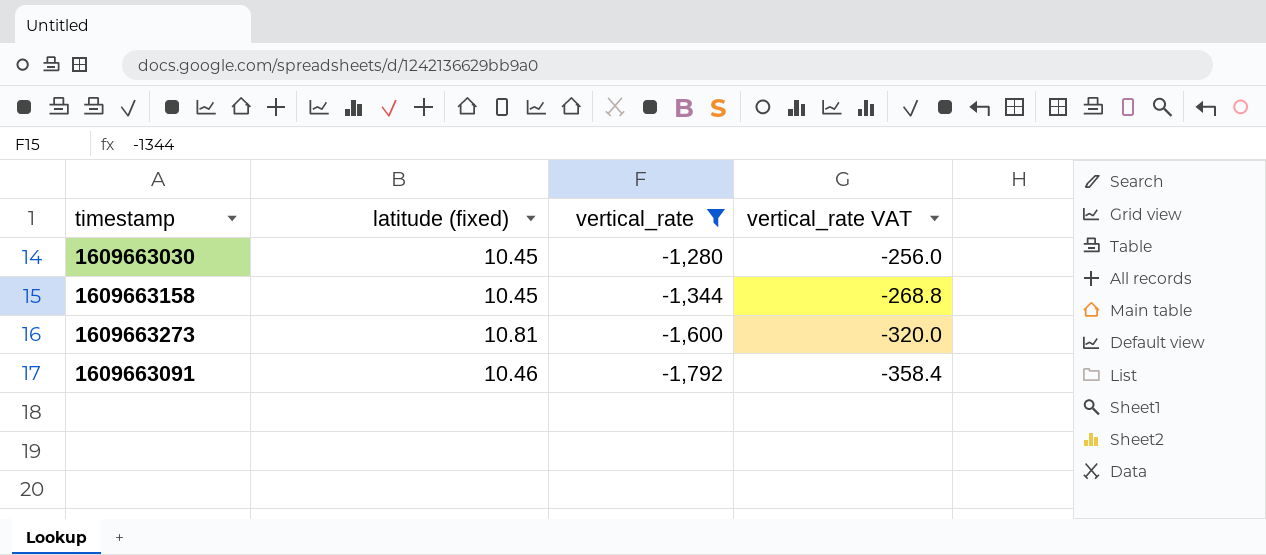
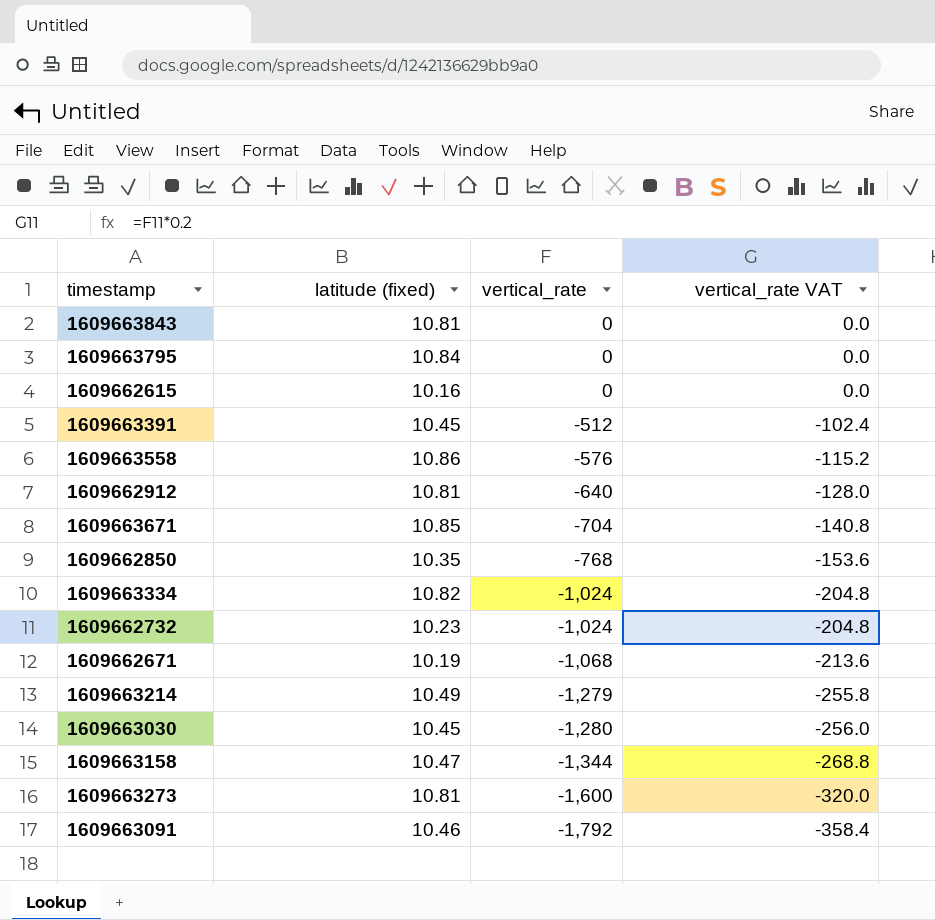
filter: vertical_rate <= -1,280 -> none
1609663158 | latitude (fixed): 10.45 -> 10.47

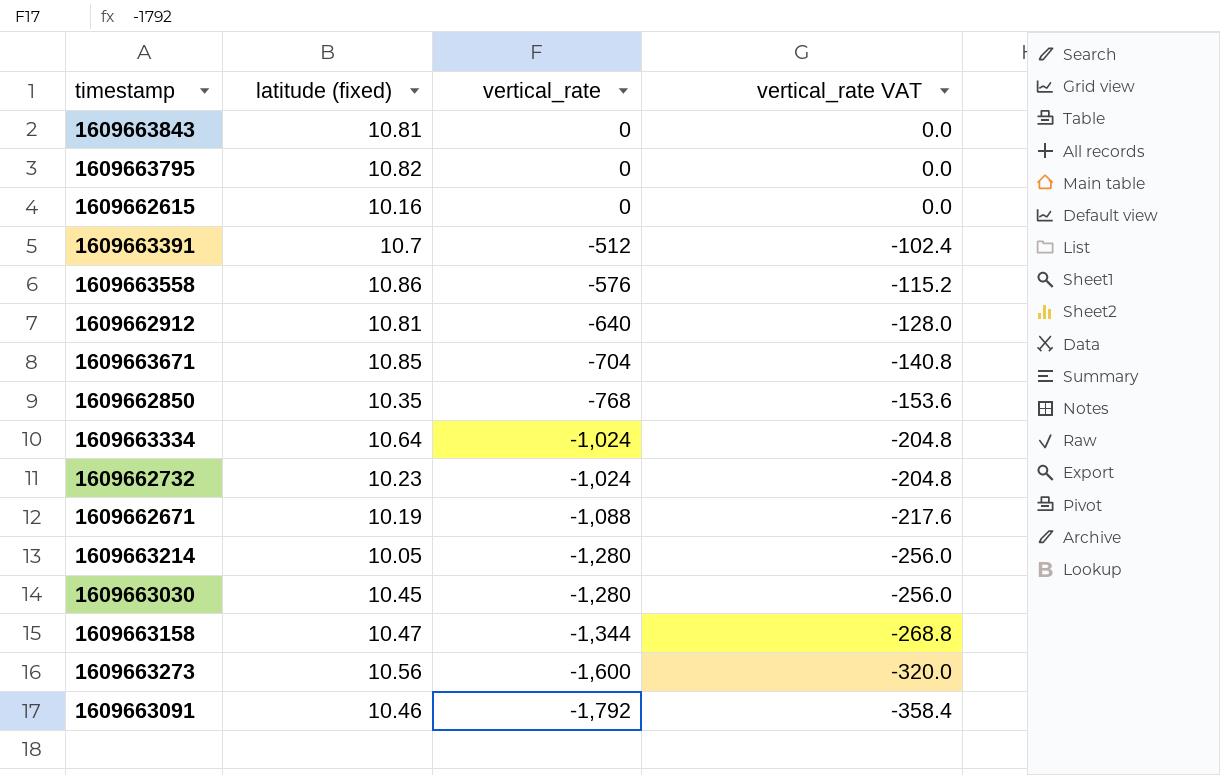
1609663795 | latitude (fixed): 10.84 -> 10.82
1609663391 | latitude (fixed): 10.45 -> 10.7
1609663334 | latitude (fixed): 10.82 -> 10.64
1609662671 | vertical_rate: -1,068 -> -1,088
1609662671 | vertical_rate VAT: -213.6 -> -217.6
1609663214 | latitude (fixed): 10.49 -> 10.05
1609663214 | vertical_rate: -1,279 -> -1,280
1609663214 | vertical_rate VAT: -255.8 -> -256.0
1609663273 | latitude (fixed): 10.81 -> 10.56

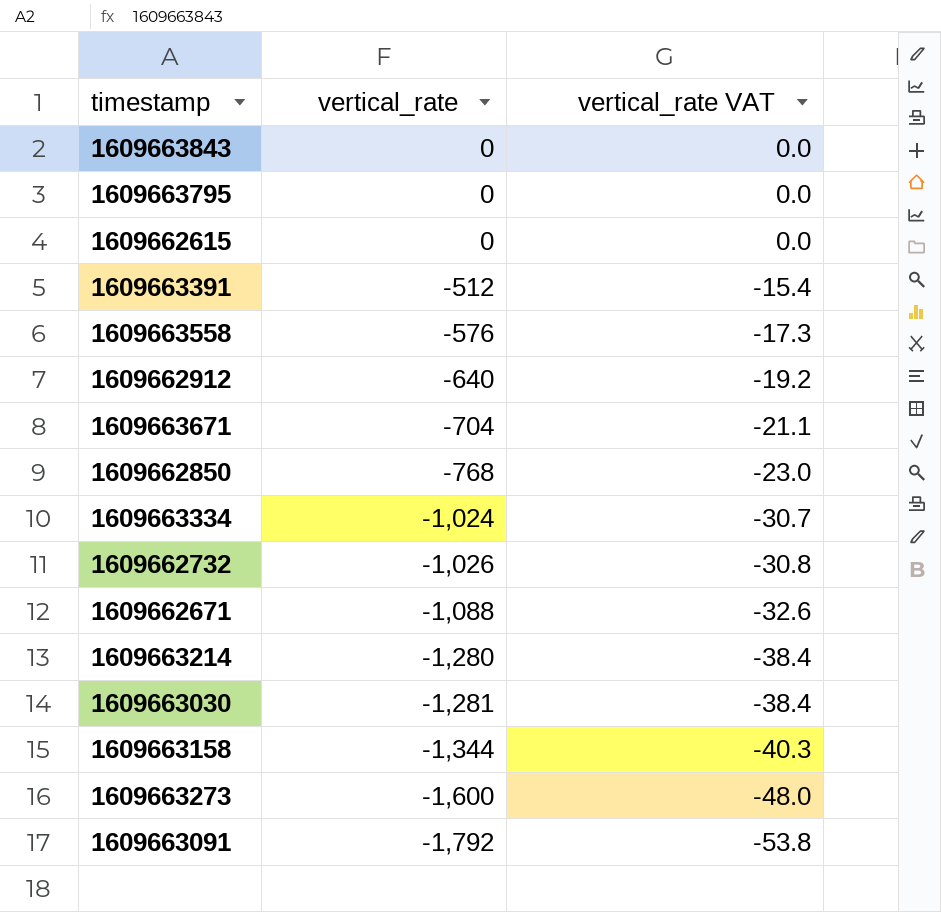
column latitude (fixed) | position: 2 -> none
column vertical_rate VAT | formula: [vertical_rate] * 0.2 -> [vertical_rate] * 0.03
1609662732 | vertical_rate: -1,024 -> -1,026
1609663030 | vertical_rate: -1,280 -> -1,281

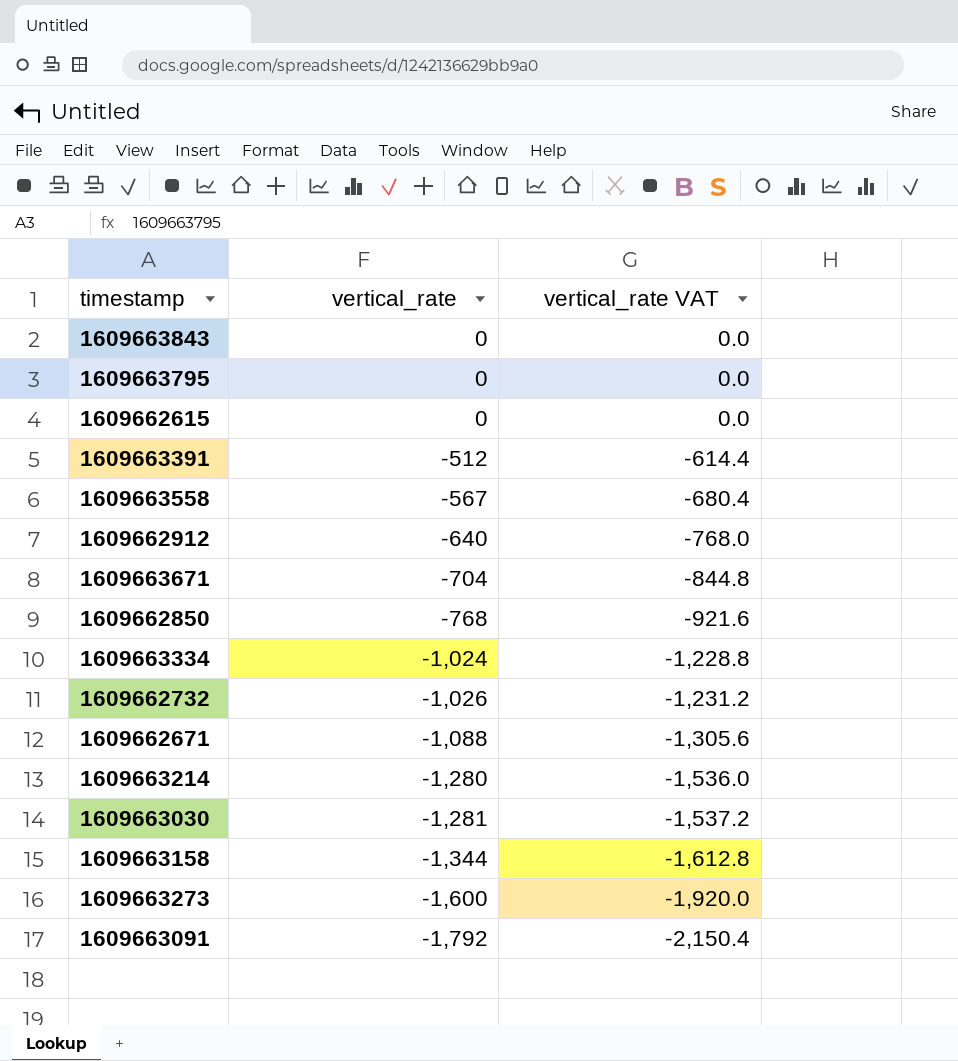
column vertical_rate VAT | formula: [vertical_rate] * 0.03 -> [vertical_rate] * 1.2
1609663558 | vertical_rate: -576 -> -567

